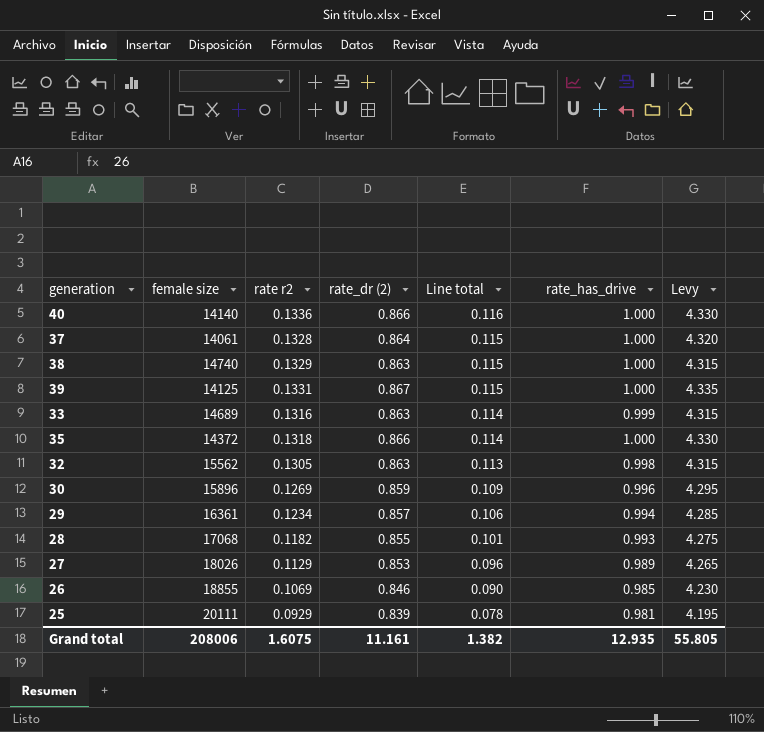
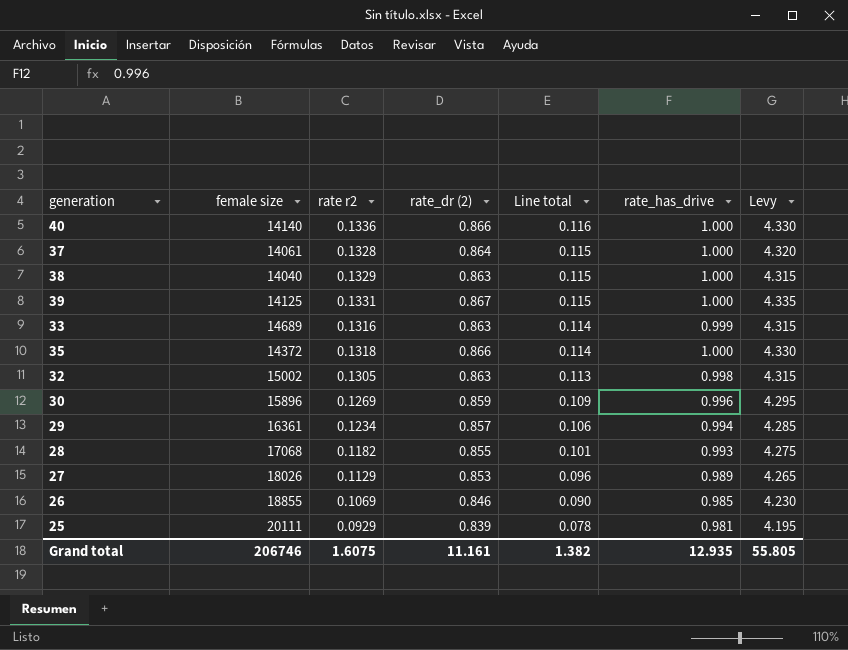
38 | female size: 14740 -> 14040
32 | female size: 15562 -> 15002
Grand total | female size: 208006 -> 206746

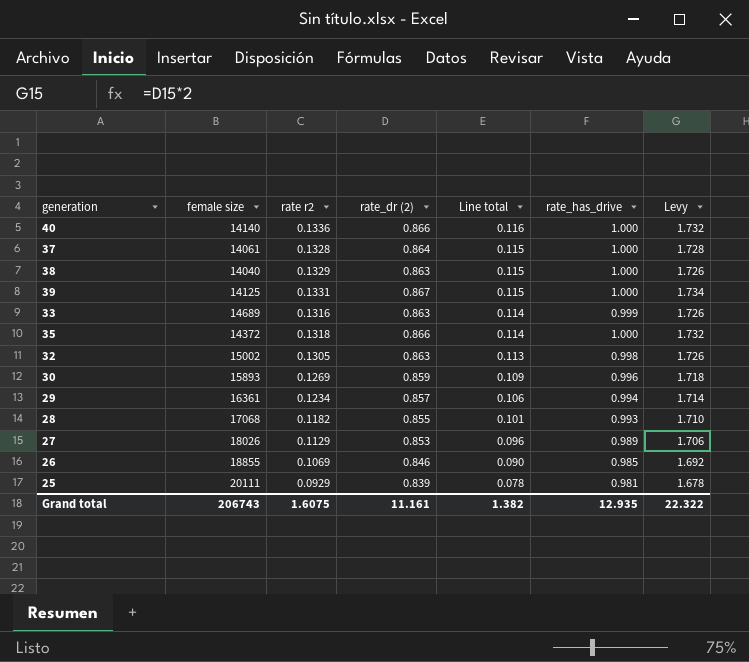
column Levy | formula: [rate_dr (2)] * 5 -> [rate_dr (2)] * 2
30 | female size: 15896 -> 15893
Grand total | female size: 206746 -> 206743
Grand total | Levy: 55.805 -> 22.322

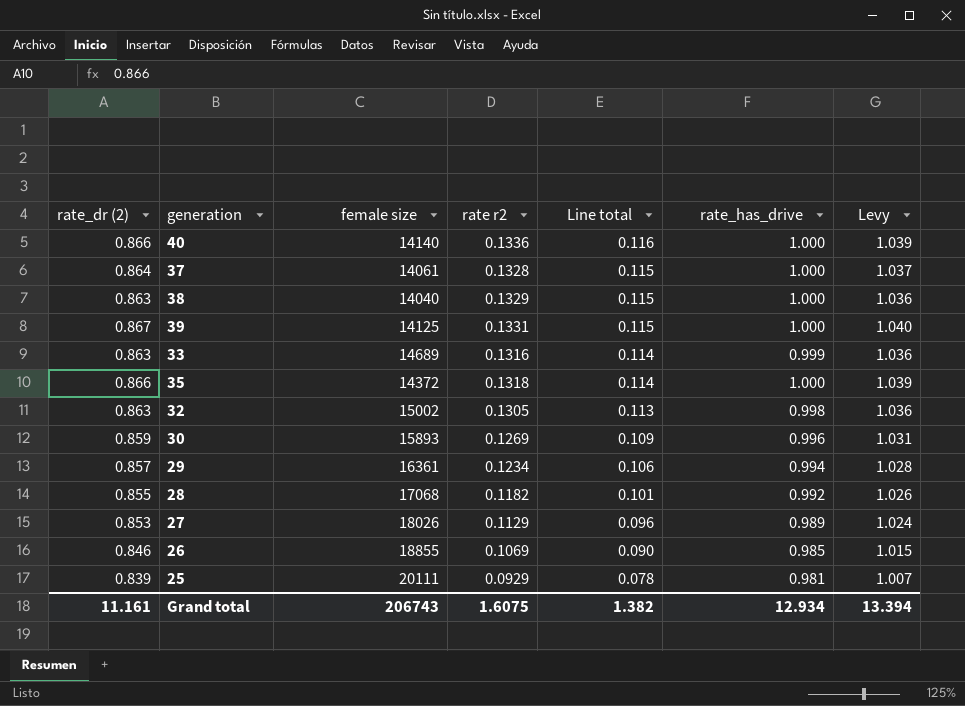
column rate_dr (2) | position: 4 -> 1
column Levy | formula: [rate_dr (2)] * 2 -> [rate_dr (2)] * 1.2
28 | rate_has_drive: 0.993 -> 0.992
Grand total | rate_has_drive: 12.935 -> 12.934
Grand total | Levy: 22.322 -> 13.394

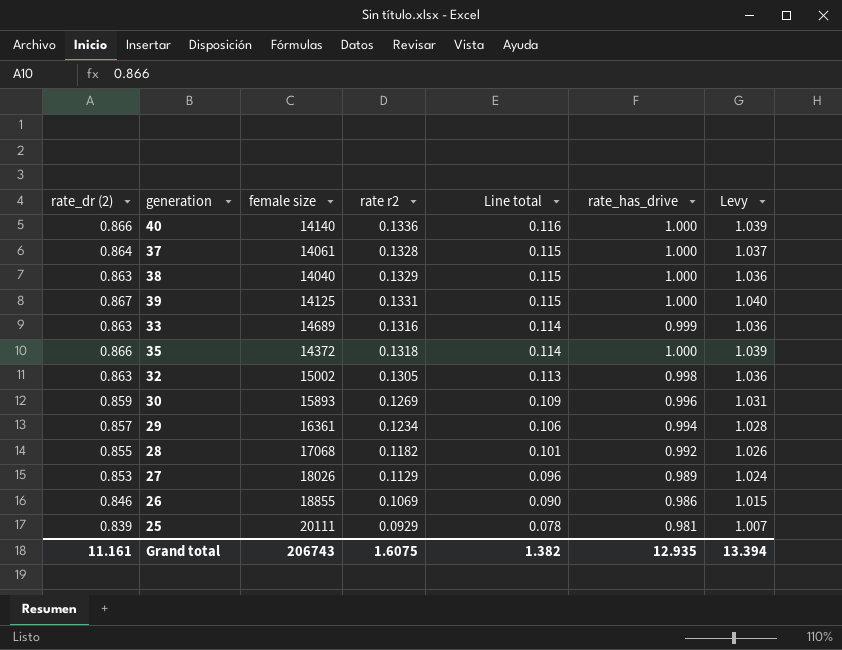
26 | rate_has_drive: 0.985 -> 0.986
Grand total | rate_has_drive: 12.934 -> 12.935

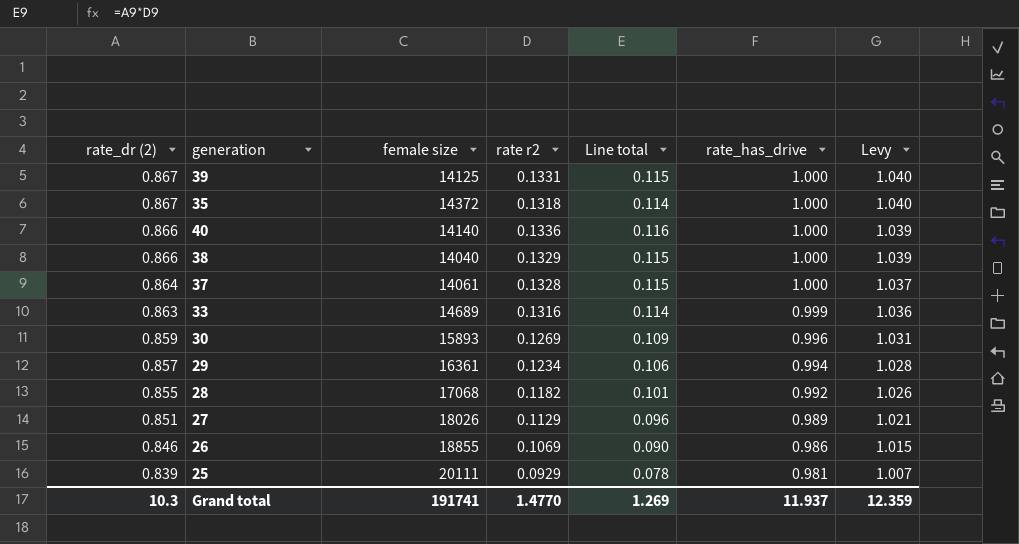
row order: Line total descending -> rate_dr (2) descending
row 32: 0.863 | 15002 | 0.1305 | 0.113 | 0.998 | 1.036 -> none
35 | rate_dr (2): 0.866 -> 0.867
35 | Levy: 1.039 -> 1.040
38 | rate_dr (2): 0.863 -> 0.866
38 | Levy: 1.036 -> 1.039
27 | rate_dr (2): 0.853 -> 0.851
27 | Levy: 1.024 -> 1.021
Grand total | rate_dr (2): 11.161 -> 10.3
Grand total | female size: 206743 -> 191741
Grand total | rate r2: 1.6075 -> 1.4770
Grand total | Line total: 1.382 -> 1.269
Grand total | rate_has_drive: 12.935 -> 11.937
Grand total | Levy: 13.394 -> 12.359

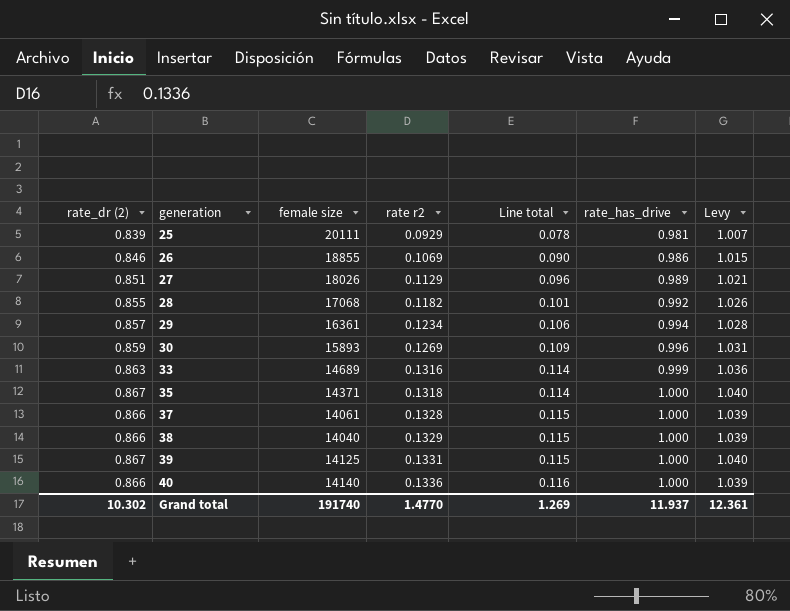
row order: rate_dr (2) descending -> generation ascending
35 | female size: 14372 -> 14371
37 | rate_dr (2): 0.864 -> 0.866
37 | Levy: 1.037 -> 1.039
Grand total | rate_dr (2): 10.3 -> 10.302
Grand total | female size: 191741 -> 191740
Grand total | Levy: 12.359 -> 12.361

